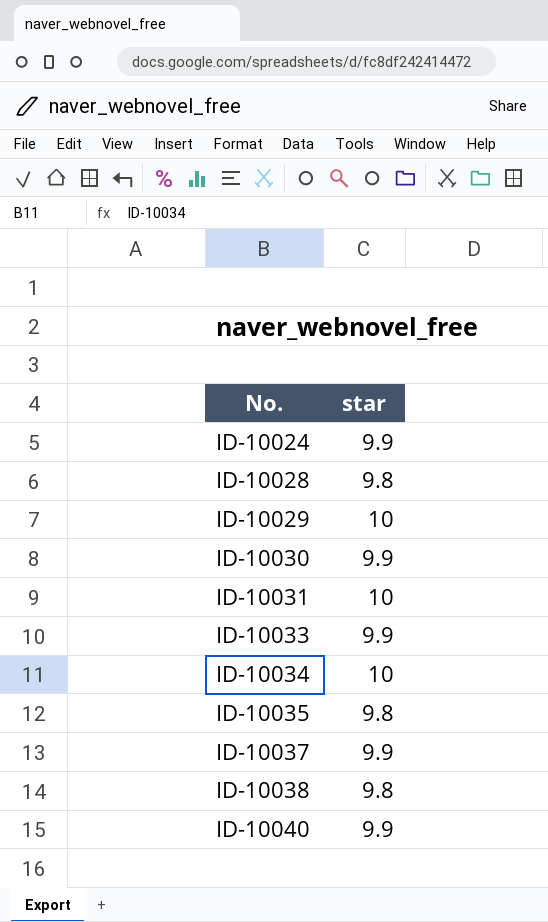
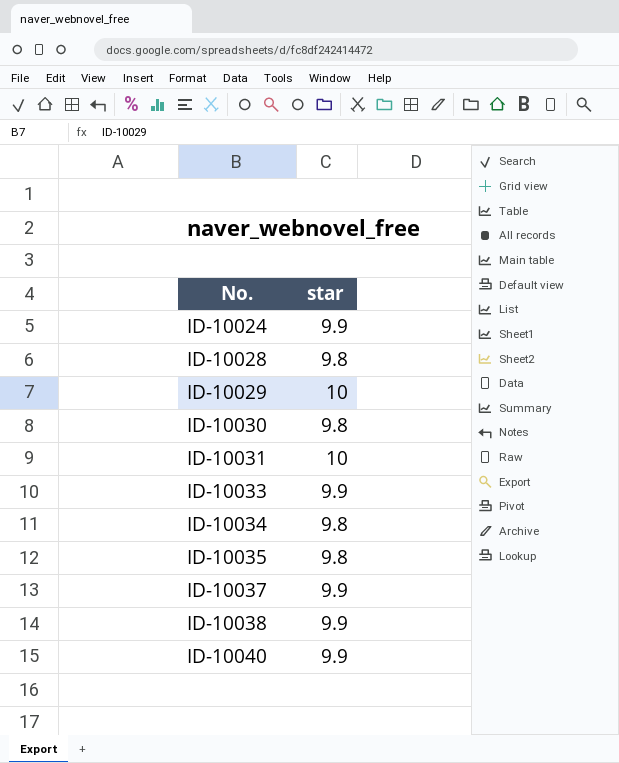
ID-10030 | star: 9.9 -> 9.8
ID-10034 | star: 10 -> 9.8
ID-10038 | star: 9.8 -> 9.9

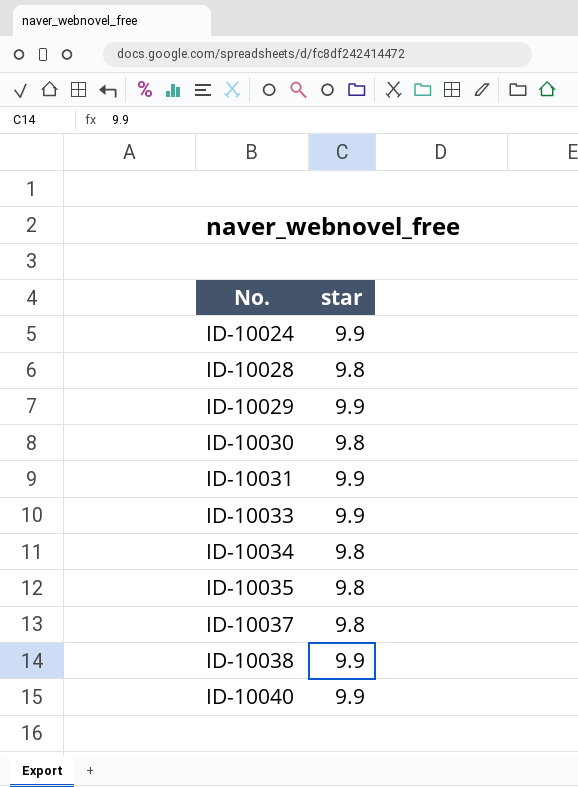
ID-10029 | star: 10 -> 9.9
ID-10031 | star: 10 -> 9.9
ID-10037 | star: 9.9 -> 9.8

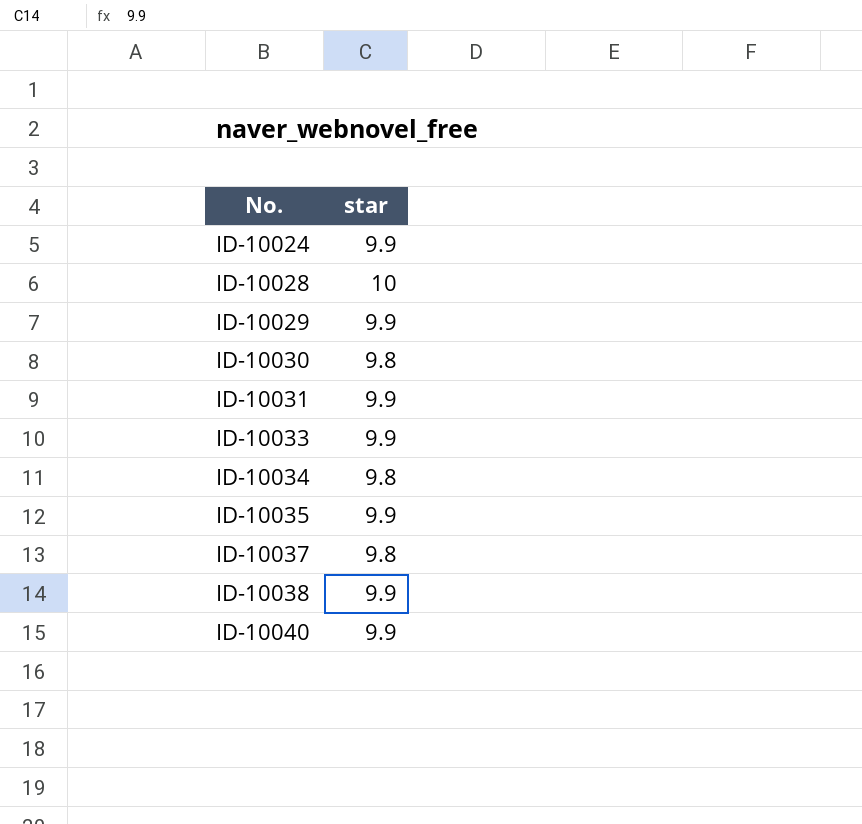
ID-10028 | star: 9.8 -> 10
ID-10035 | star: 9.8 -> 9.9

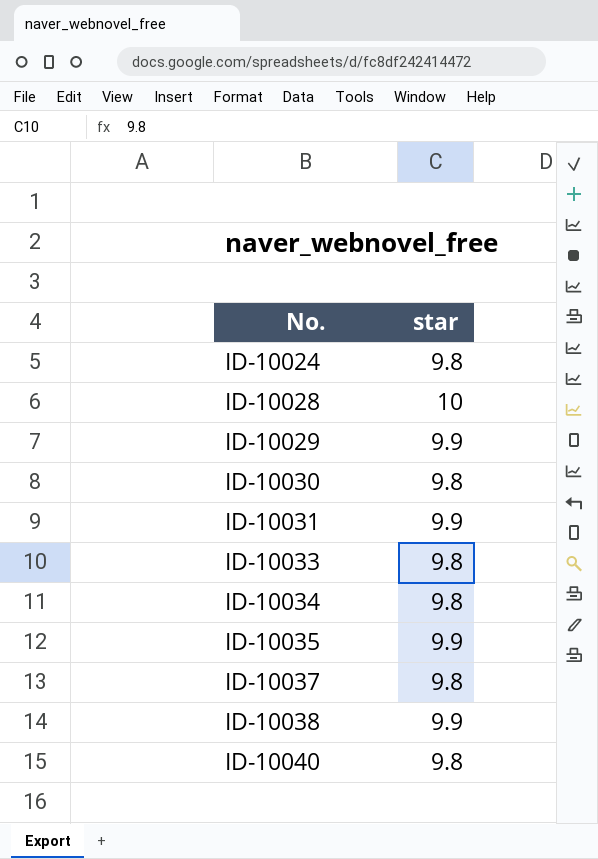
ID-10024 | star: 9.9 -> 9.8
ID-10033 | star: 9.9 -> 9.8
ID-10040 | star: 9.9 -> 9.8

